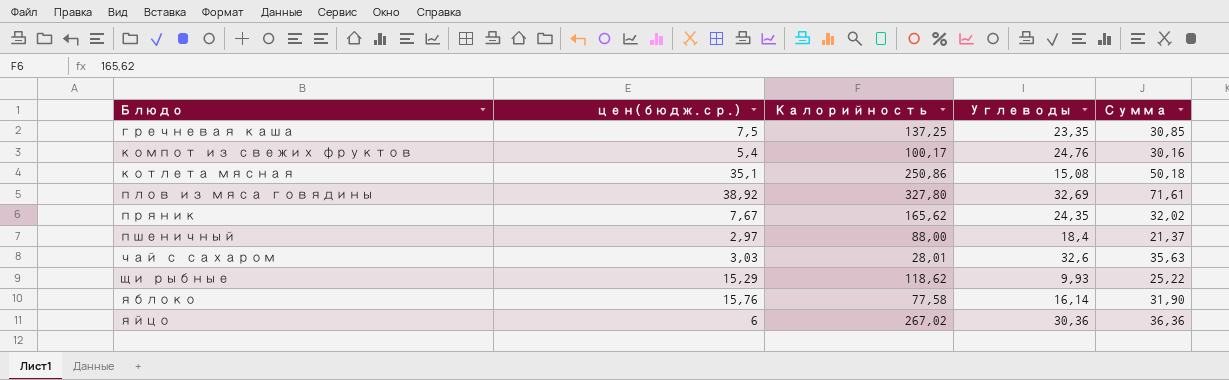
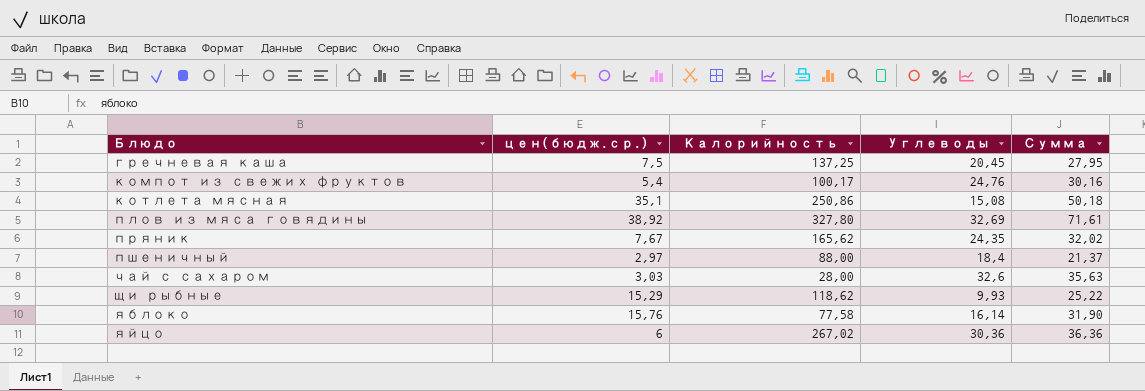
гречневая каша | Углеводы: 23,35 -> 20,45
гречневая каша | Сумма: 30,85 -> 27,95
чай с сахаром | Калорийность: 28,01 -> 28,00

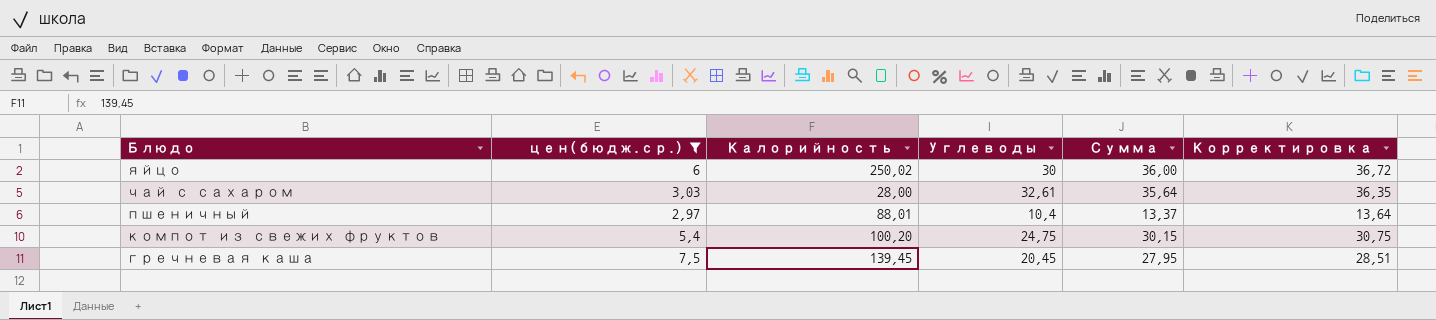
filter: none -> цен(бюдж.ср.) <= 7,5
row order: Блюдо ascending -> Блюдо descending
column Корректировка | formula: none -> [Сумма] * 1,02
яйцо | Калорийность: 267,02 -> 250,02
яйцо | Углеводы: 30,36 -> 30
яйцо | Сумма: 36,36 -> 36,00
чай с сахаром | Углеводы: 32,6 -> 32,61
чай с сахаром | Сумма: 35,63 -> 35,64
пшеничный | Калорийность: 88,00 -> 88,01
пшеничный | Углеводы: 18,4 -> 10,4
пшеничный | Сумма: 21,37 -> 13,37
компот из свежих фруктов | Калорийность: 100,17 -> 100,20
компот из свежих фруктов | Углеводы: 24,76 -> 24,75
компот из свежих фруктов | Сумма: 30,16 -> 30,15
гречневая каша | Калорийность: 137,25 -> 139,45

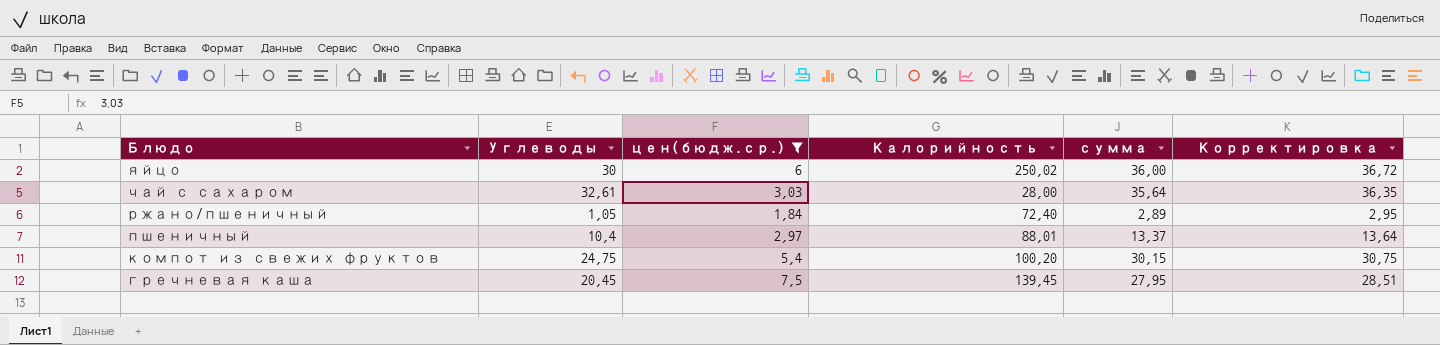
column Углеводы | position: 4 -> 2
column name: Сумма -> сумма
row ржано/пшеничный: none -> 1,05 | 1,84 | 72,40 | 2,89 | 2,95

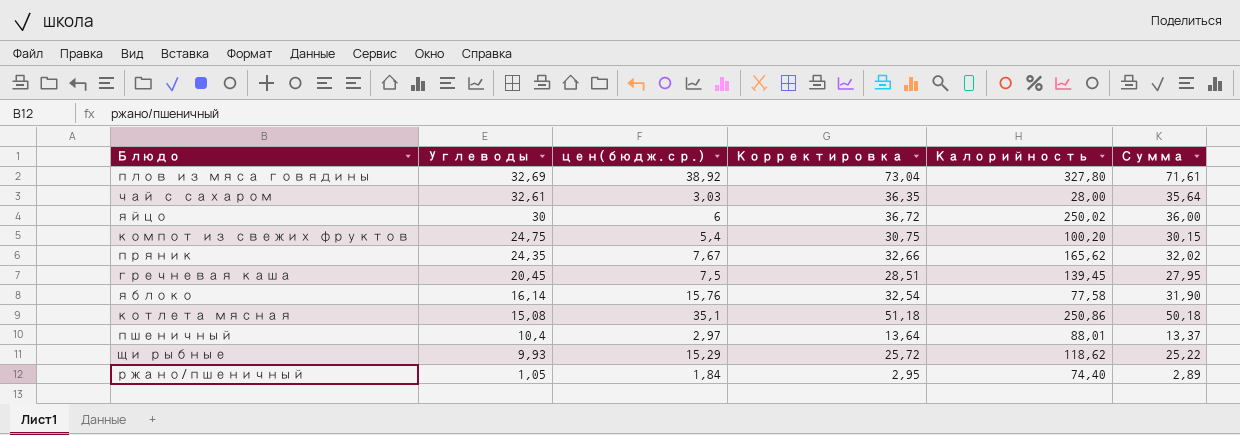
filter: цен(бюдж.ср.) <= 7,5 -> none
row order: Блюдо descending -> Углеводы descending
column Корректировка | position: 6 -> 4
column name: сумма -> Сумма
ржано/пшеничный | Калорийность: 72,40 -> 74,40

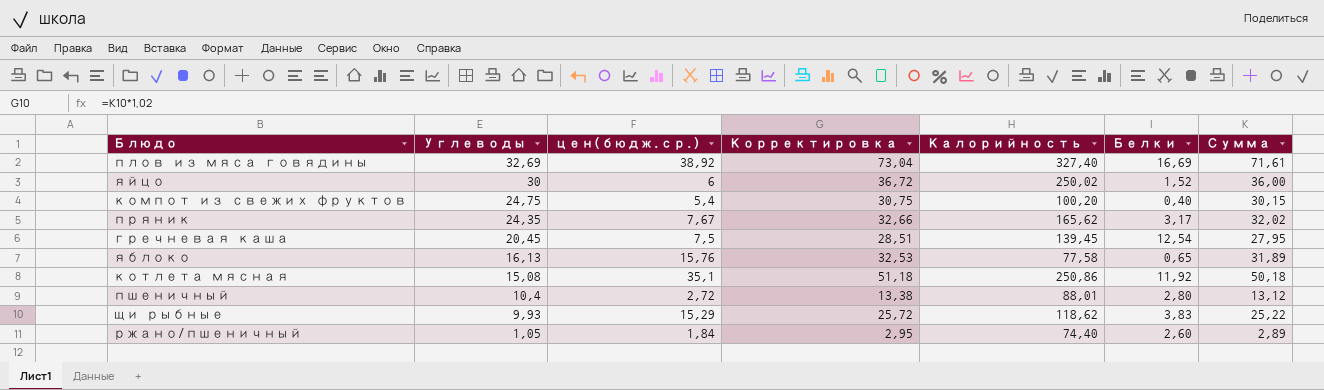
column Белки | position: none -> 6
row чай с сахаром: 32,61 | 3,03 | 36,35 | 28,00 | 35,64 -> none
плов из мяса говядины | Калорийность: 327,80 -> 327,40
яблоко | Углеводы: 16,14 -> 16,13
яблоко | Корректировка: 32,54 -> 32,53
яблоко | Сумма: 31,90 -> 31,89
пшеничный | цен(бюдж.ср.): 2,97 -> 2,72
пшеничный | Корректировка: 13,64 -> 13,38
пшеничный | Сумма: 13,37 -> 13,12

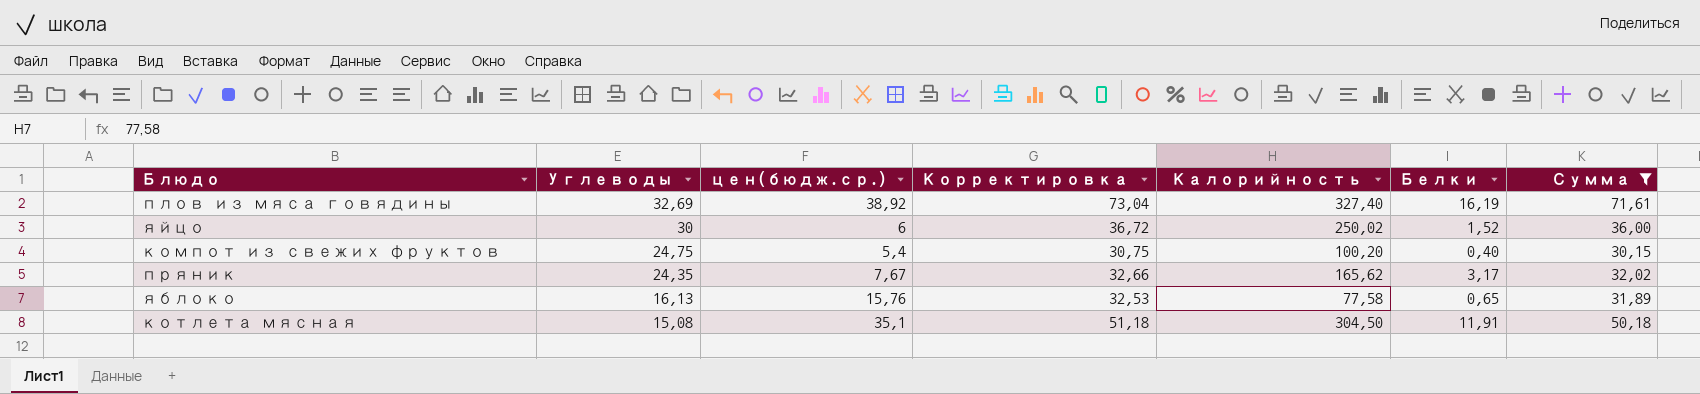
filter: none -> Сумма >= 30,15
плов из мяса говядины | Белки: 16,69 -> 16,19
котлета мясная | Калорийность: 250,86 -> 304,50
котлета мясная | Белки: 11,92 -> 11,91

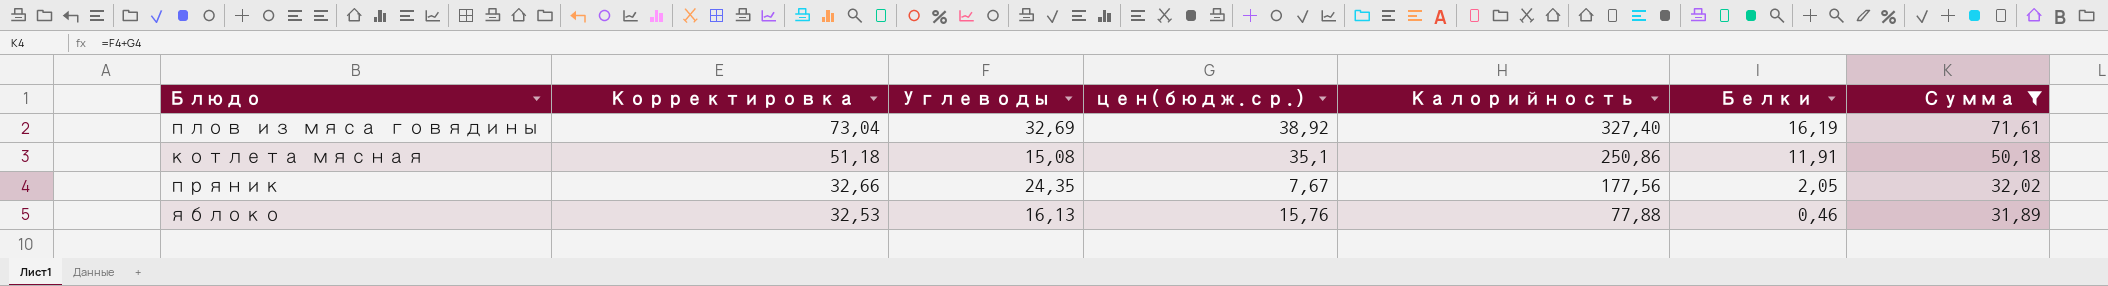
row order: Углеводы descending -> Корректировка descending
column Корректировка | position: 4 -> 2
row яйцо: 30 | 6 | 36,72 | 250,02 | 1,52 | 36,00 -> none
row компот из свежих фруктов: 24,75 | 5,4 | 30,75 | 100,20 | 0,40 | 30,15 -> none
котлета мясная | Калорийность: 304,50 -> 250,86
пряник | Калорийность: 165,62 -> 177,56
пряник | Белки: 3,17 -> 2,05
яблоко | Калорийность: 77,58 -> 77,88
яблоко | Белки: 0,65 -> 0,46

